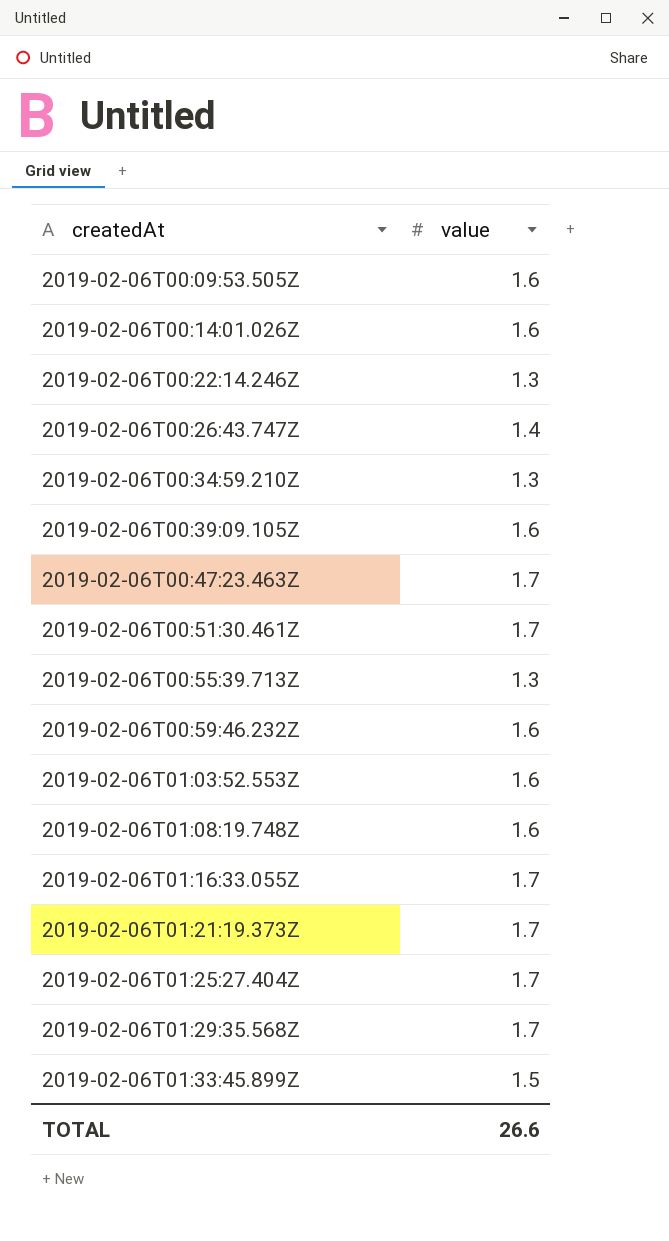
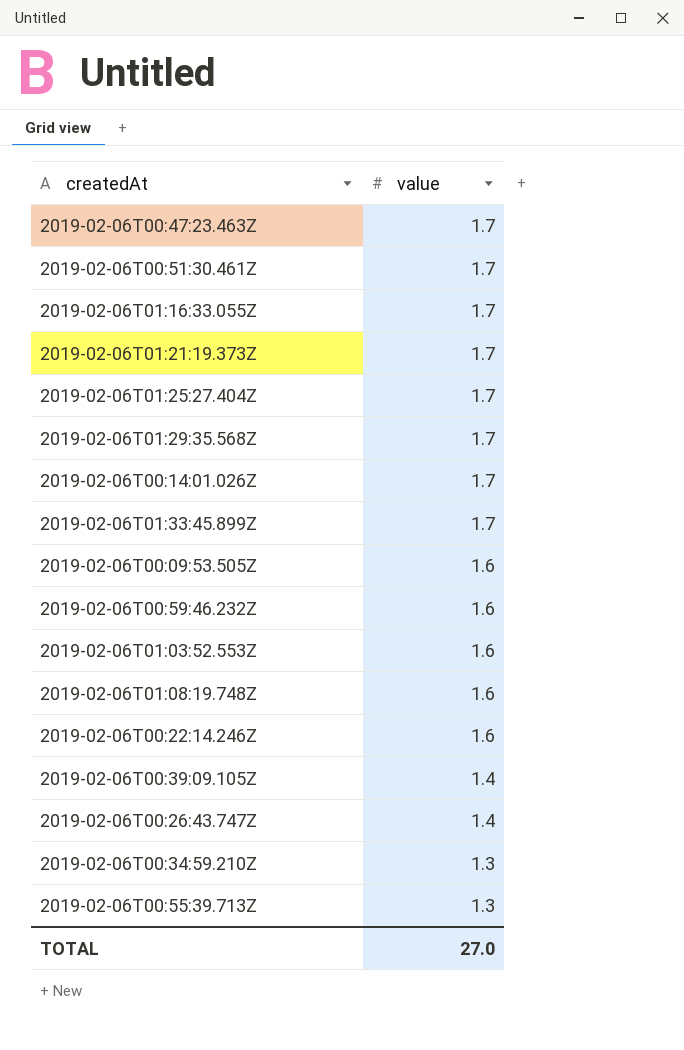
row order: createdAt ascending -> value descending
2019-02-06T00:14:01.026Z | value: 1.6 -> 1.7
2019-02-06T01:33:45.899Z | value: 1.5 -> 1.7
2019-02-06T00:22:14.246Z | value: 1.3 -> 1.6
2019-02-06T00:39:09.105Z | value: 1.6 -> 1.4
TOTAL | value: 26.6 -> 27.0

